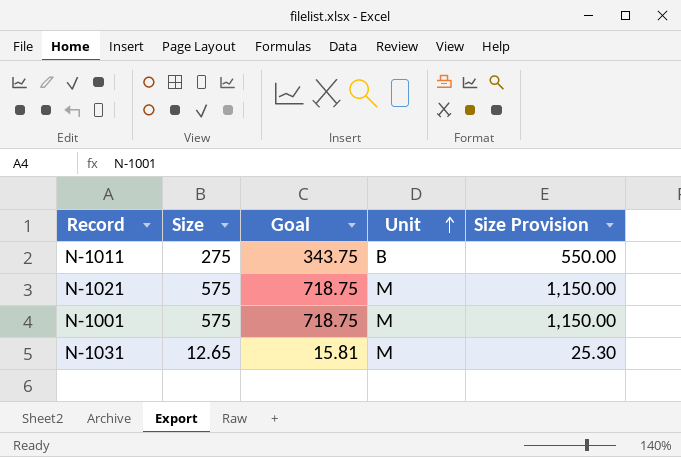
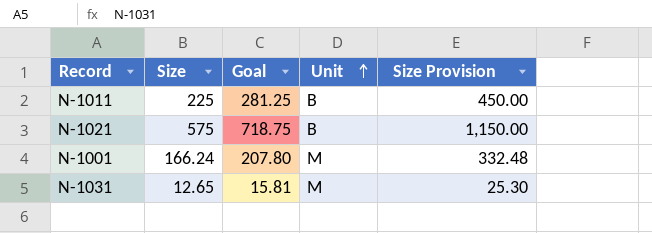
N-1011 | Size: 275 -> 225
N-1011 | Goal: 343.75 -> 281.25
N-1011 | Size Provision: 550.00 -> 450.00
N-1021 | Unit: M -> B
N-1001 | Size: 575 -> 166.24
N-1001 | Goal: 718.75 -> 207.80
N-1001 | Size Provision: 1,150.00 -> 332.48

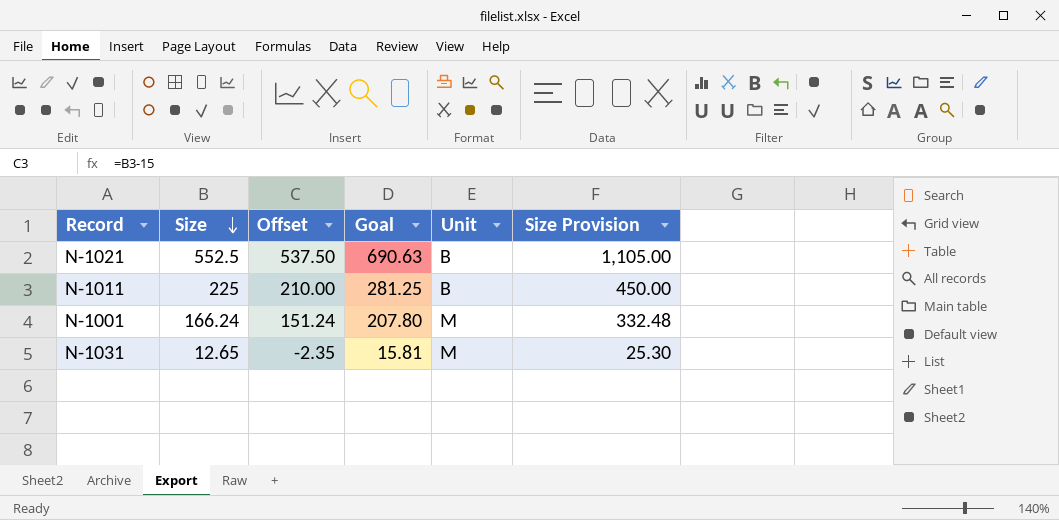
row order: Unit ascending -> Size descending
column Offset | formula: none -> [Size] - 15
N-1021 | Size: 575 -> 552.5
N-1021 | Goal: 718.75 -> 690.63
N-1021 | Size Provision: 1,150.00 -> 1,105.00

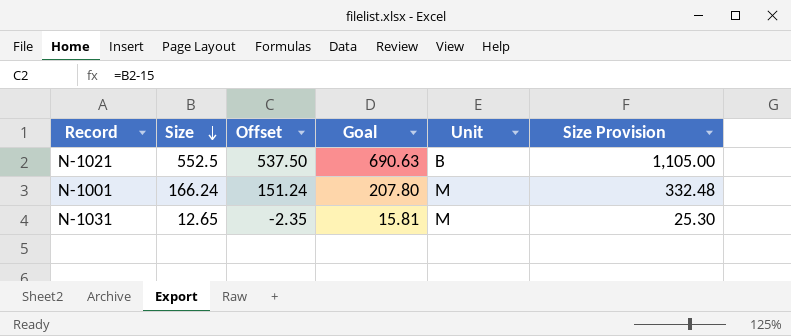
row N-1011: 225 | 210.00 | 281.25 | B | 450.00 -> none

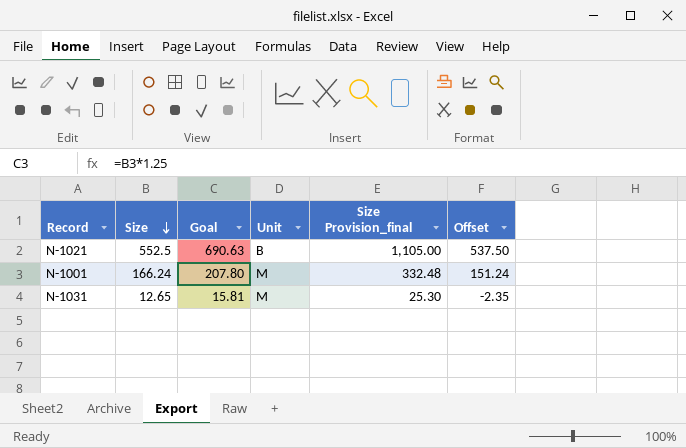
column name: Size Provision -> Size Provision_final
column Offset | position: 3 -> 6

